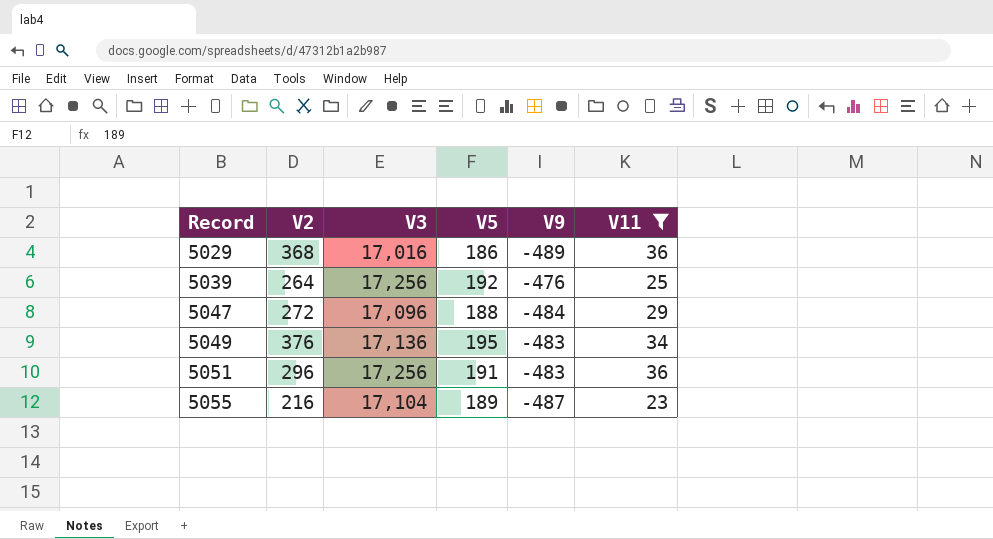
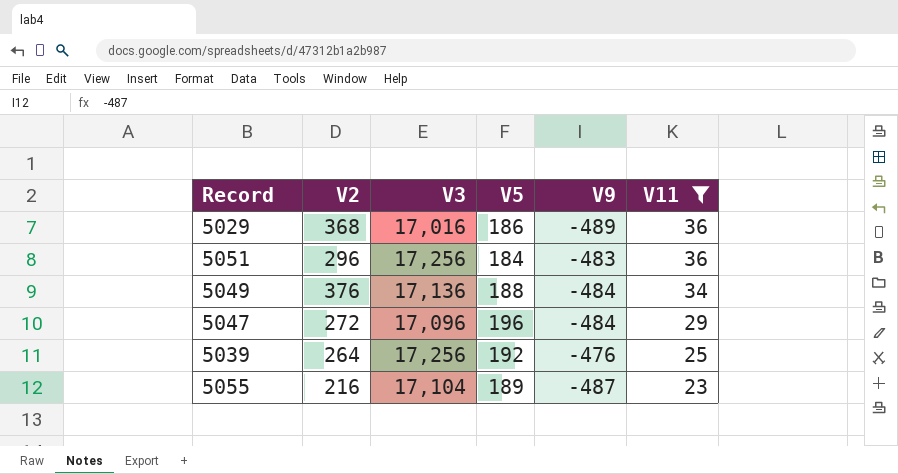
row order: Record ascending -> V11 descending
5051 | V5: 191 -> 184
5049 | V5: 195 -> 188
5049 | V9: -483 -> -484
5047 | V5: 188 -> 196

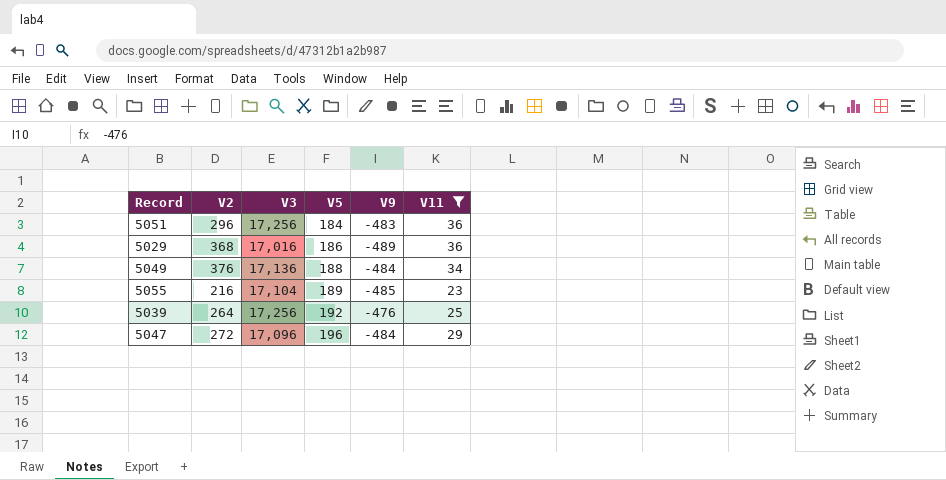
row order: V11 descending -> V5 ascending
5055 | V9: -487 -> -485

